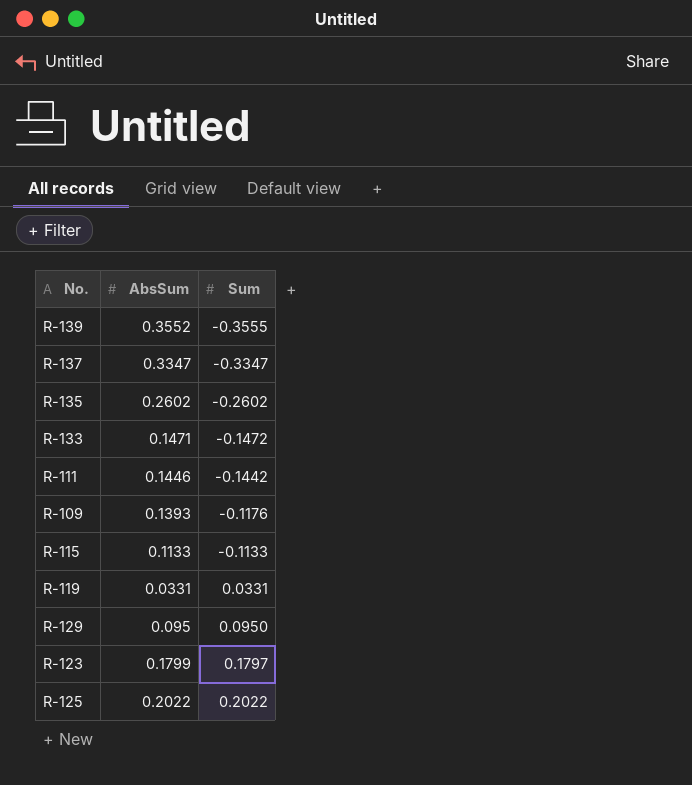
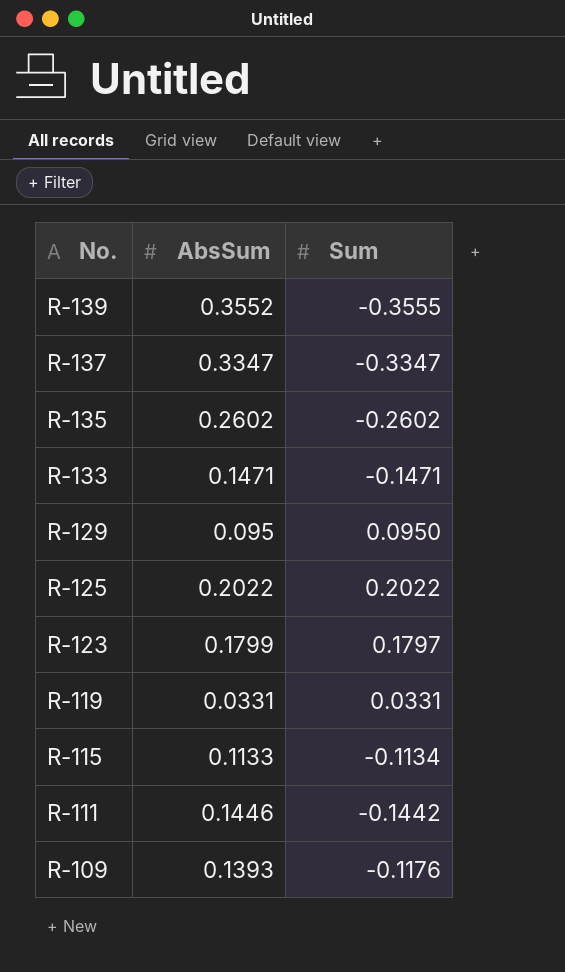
row order: Sum ascending -> No. descending
R-133 | Sum: -0.1472 -> -0.1471
R-115 | Sum: -0.1133 -> -0.1134

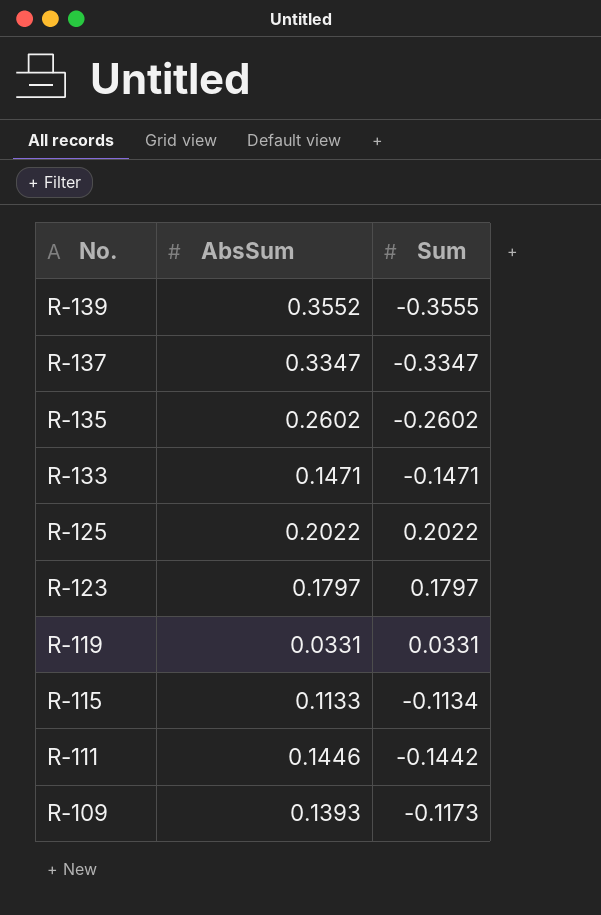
row R-129: 0.095 | 0.0950 -> none
R-123 | AbsSum: 0.1799 -> 0.1797
R-109 | Sum: -0.1176 -> -0.1173

